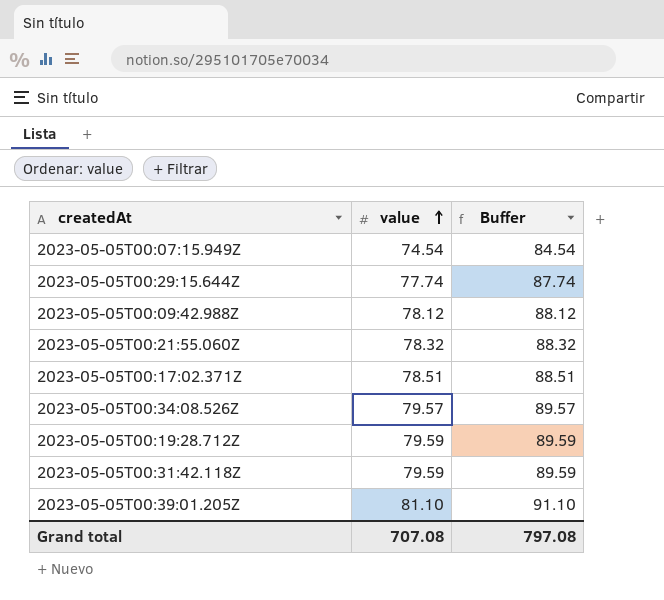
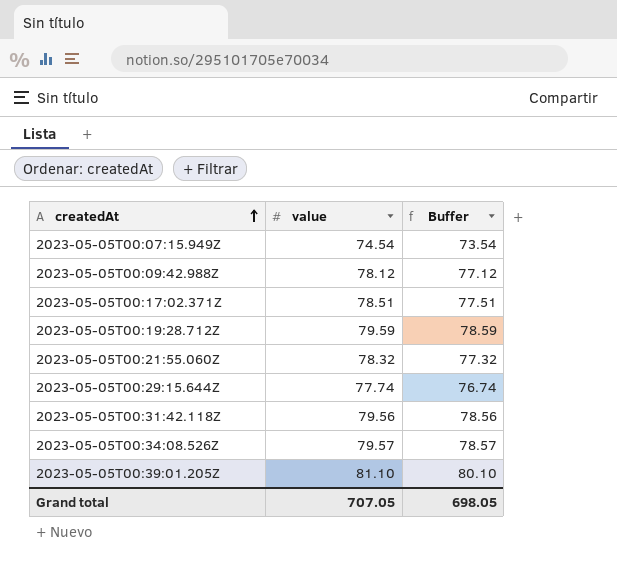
row order: value ascending -> createdAt ascending
column Buffer | formula: [value] + 10 -> [value] - 1
2023-05-05T00:31:42.118Z | value: 79.59 -> 79.56
Grand total | value: 707.08 -> 707.05
Grand total | Buffer: 797.08 -> 698.05

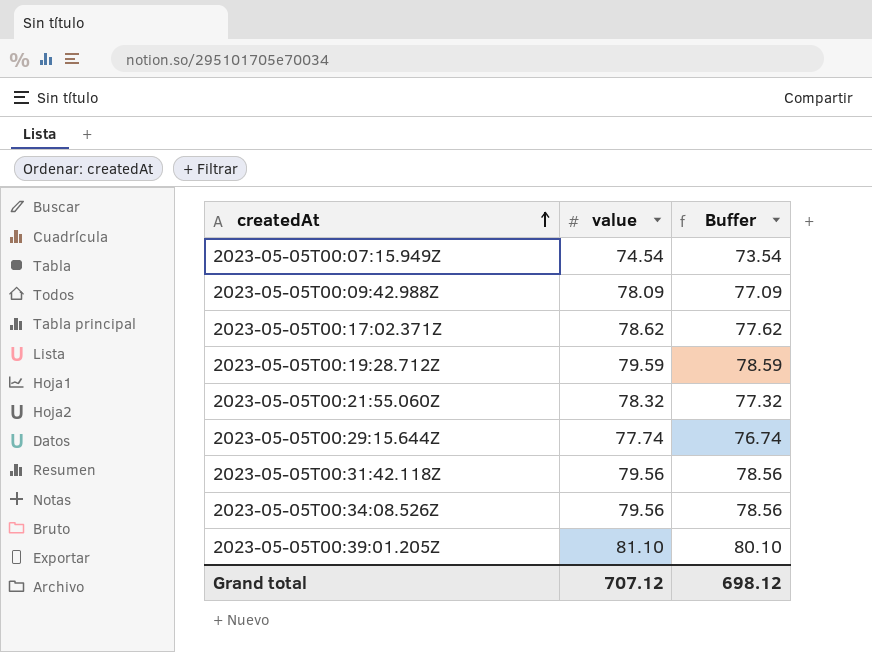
2023-05-05T00:09:42.988Z | value: 78.12 -> 78.09
2023-05-05T00:09:42.988Z | Buffer: 77.12 -> 77.09
2023-05-05T00:17:02.371Z | value: 78.51 -> 78.62
2023-05-05T00:17:02.371Z | Buffer: 77.51 -> 77.62
2023-05-05T00:34:08.526Z | value: 79.57 -> 79.56
2023-05-05T00:34:08.526Z | Buffer: 78.57 -> 78.56
Grand total | value: 707.05 -> 707.12
Grand total | Buffer: 698.05 -> 698.12

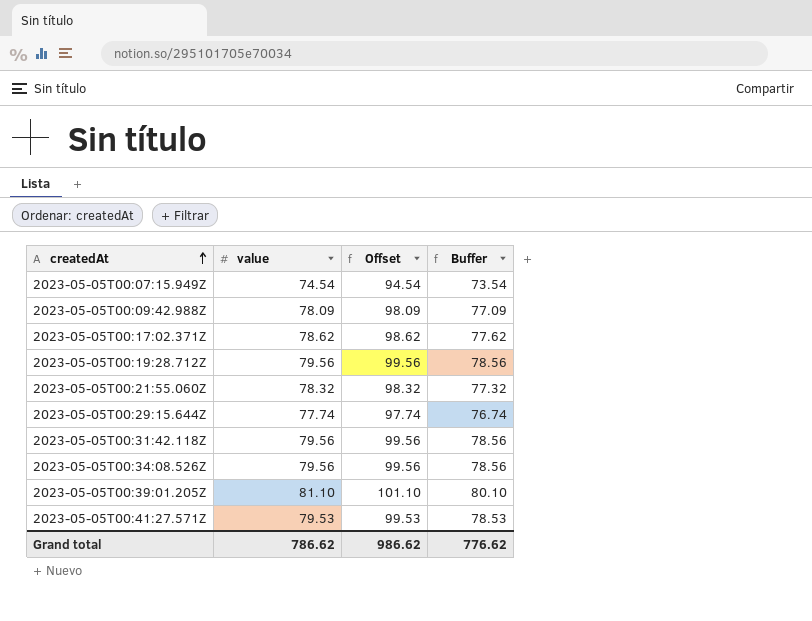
column Offset | formula: none -> [value] + 20
2023-05-05T00:19:28.712Z | value: 79.59 -> 79.56
2023-05-05T00:19:28.712Z | Buffer: 78.59 -> 78.56
row 2023-05-05T00:41:27.571Z: none -> 79.53 | 99.53 | 78.53
Grand total | value: 707.12 -> 786.62
Grand total | Buffer: 698.12 -> 776.62

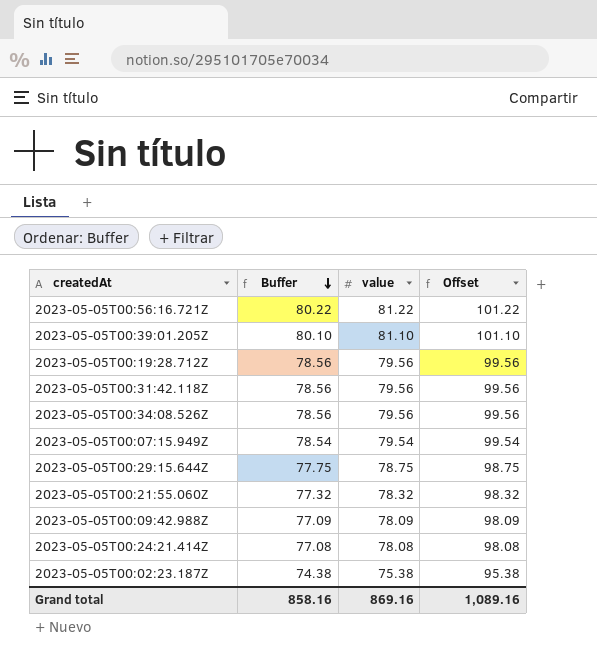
row order: createdAt ascending -> Buffer descending
column Buffer | position: 4 -> 2
row 2023-05-05T00:17:02.371Z: 78.62 | 98.62 | 77.62 -> none
row 2023-05-05T00:41:27.571Z: 79.53 | 99.53 | 78.53 -> none
row 2023-05-05T00:56:16.721Z: none -> 80.22 | 81.22 | 101.22
2023-05-05T00:07:15.949Z | Buffer: 73.54 -> 78.54
2023-05-05T00:07:15.949Z | value: 74.54 -> 79.54
2023-05-05T00:07:15.949Z | Offset: 94.54 -> 99.54
2023-05-05T00:29:15.644Z | Buffer: 76.74 -> 77.75
2023-05-05T00:29:15.644Z | value: 77.74 -> 78.75
2023-05-05T00:29:15.644Z | Offset: 97.74 -> 98.75
row 2023-05-05T00:24:21.414Z: none -> 77.08 | 78.08 | 98.08
row 2023-05-05T00:02:23.187Z: none -> 74.38 | 75.38 | 95.38
Grand total | Buffer: 776.62 -> 858.16
Grand total | value: 786.62 -> 869.16
Grand total | Offset: 986.62 -> 1,089.16

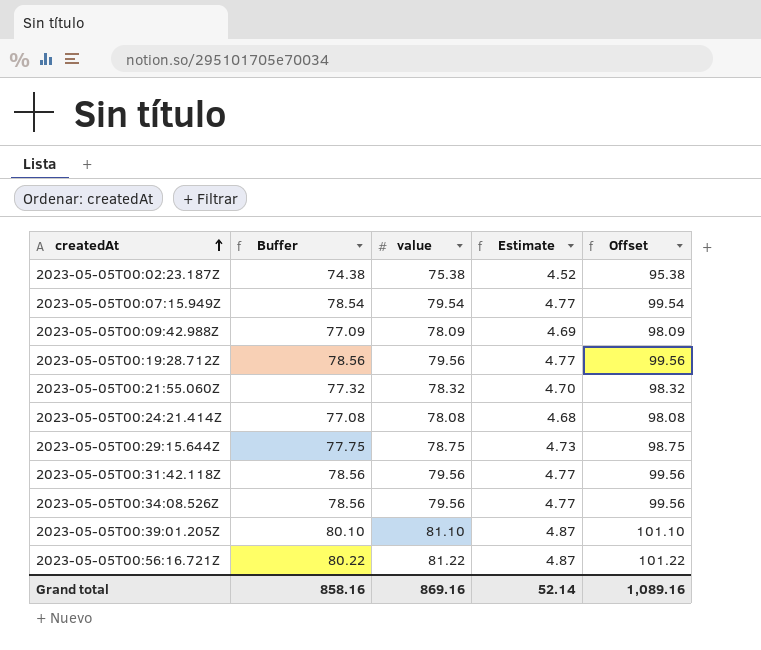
row order: Buffer descending -> createdAt ascending
column Estimate | formula: none -> [value] * 0.06

